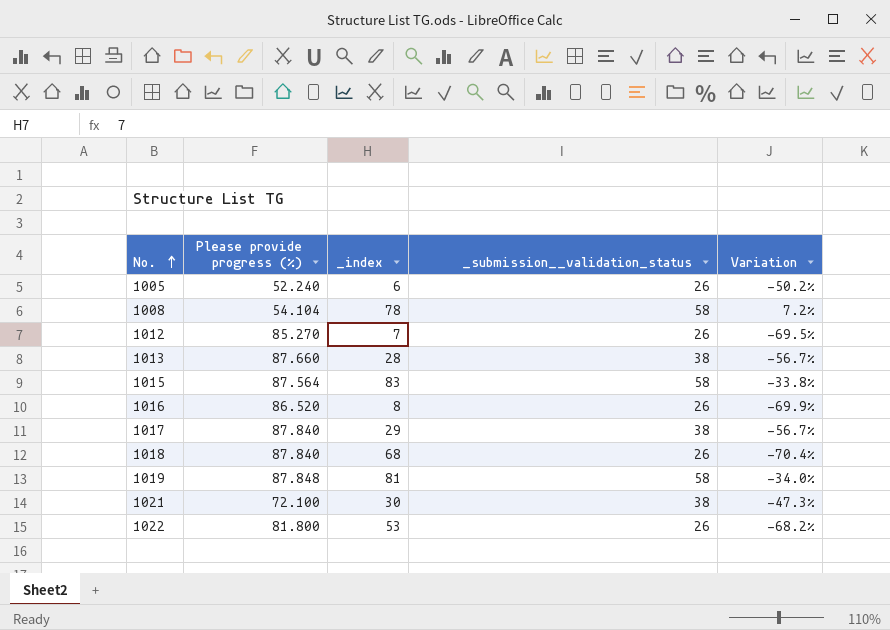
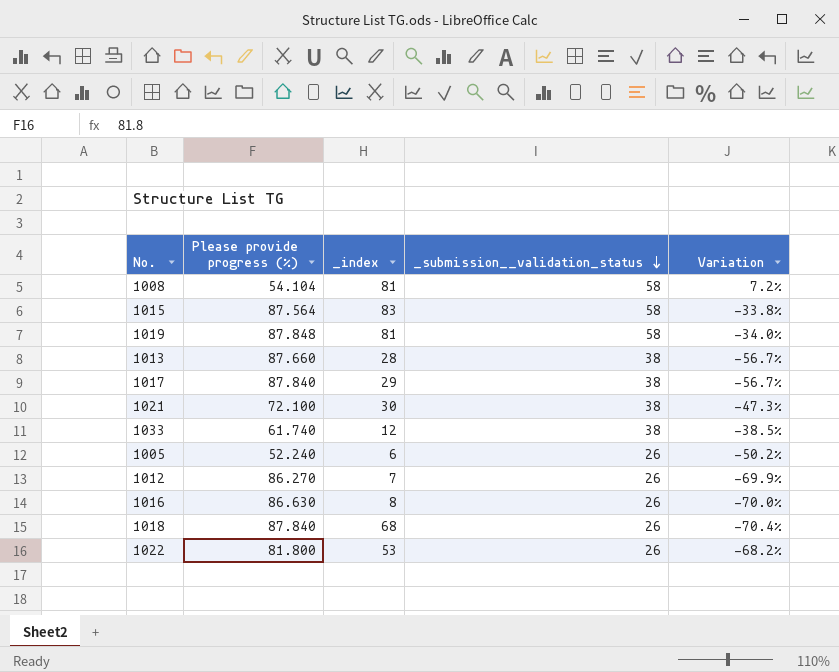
row order: No. ascending -> _submission__validation_status descending
1008 | _index: 78 -> 81
row 1033: none -> 61.740 | 12 | 38 | -38.5%
1012 | Please provide progress (%): 85.270 -> 86.270
1012 | Variation: -69.5% -> -69.9%
1016 | Please provide progress (%): 86.520 -> 86.630
1016 | Variation: -69.9% -> -70.0%

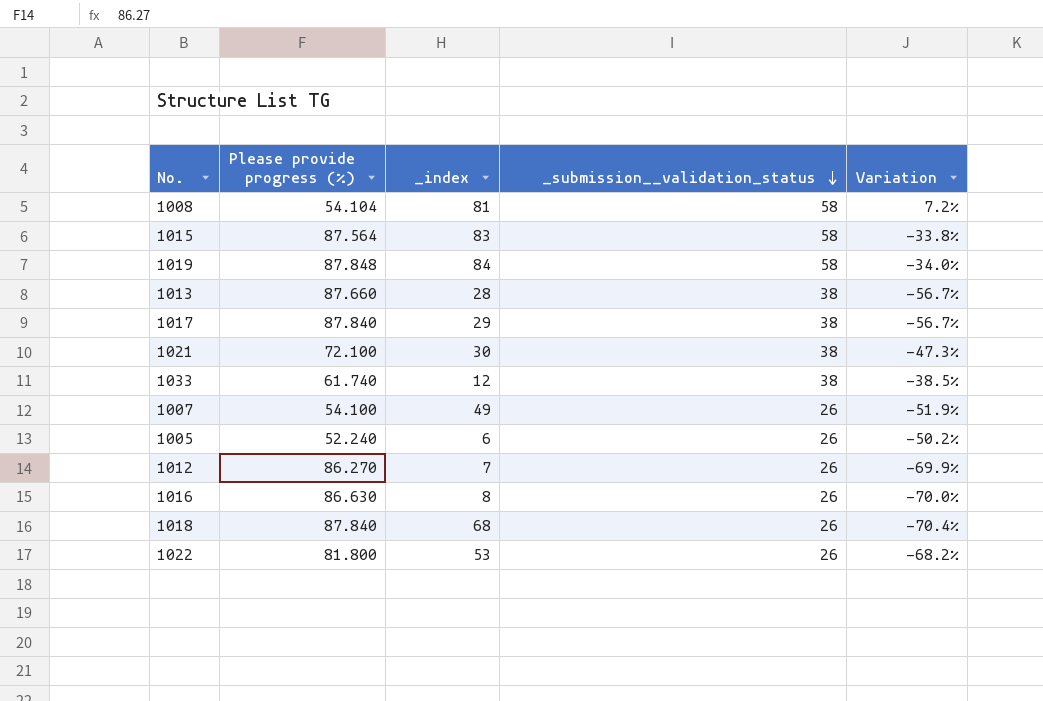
1019 | _index: 81 -> 84
row 1007: none -> 54.100 | 49 | 26 | -51.9%

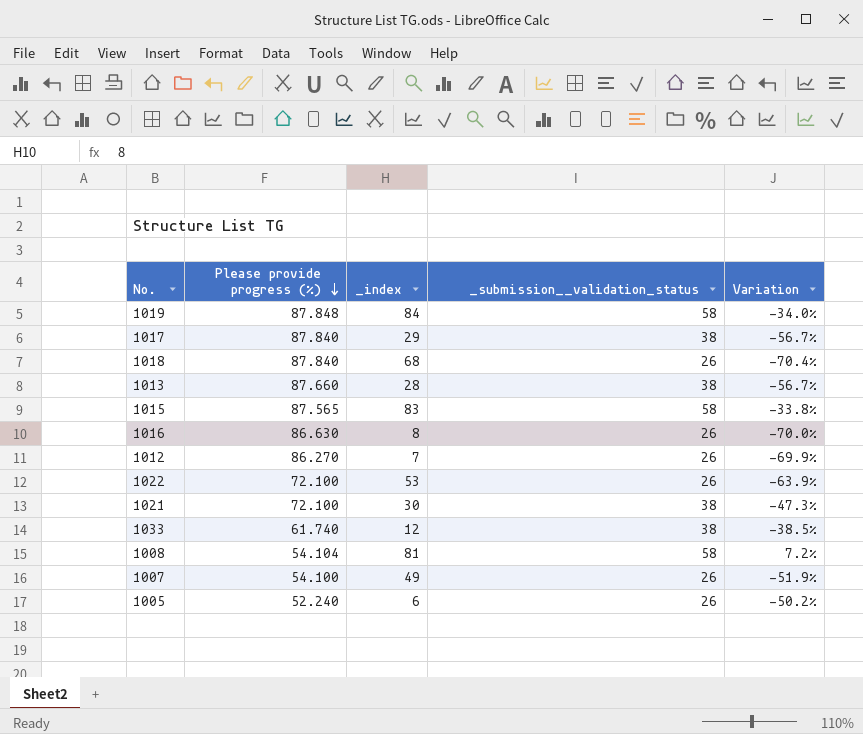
row order: _submission__validation_status descending -> Please provide progress (%) descending
1015 | Please provide progress (%): 87.564 -> 87.565
1022 | Please provide progress (%): 81.800 -> 72.100
1022 | Variation: -68.2% -> -63.9%

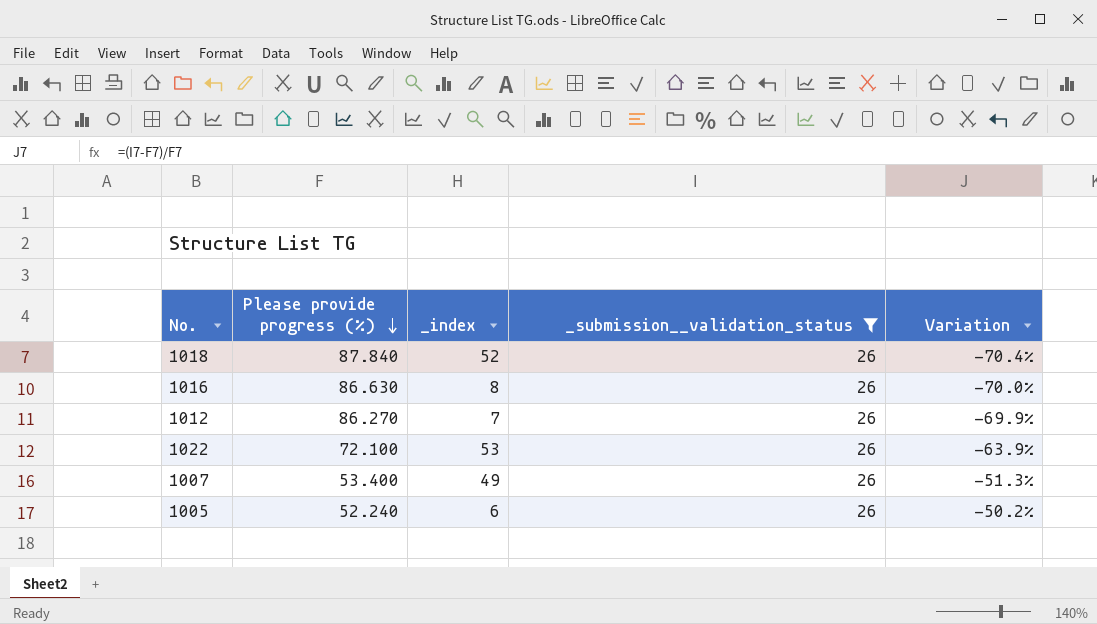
filter: none -> _submission__validation_status = 26
1018 | _index: 68 -> 52
1007 | Please provide progress (%): 54.100 -> 53.400
1007 | Variation: -51.9% -> -51.3%

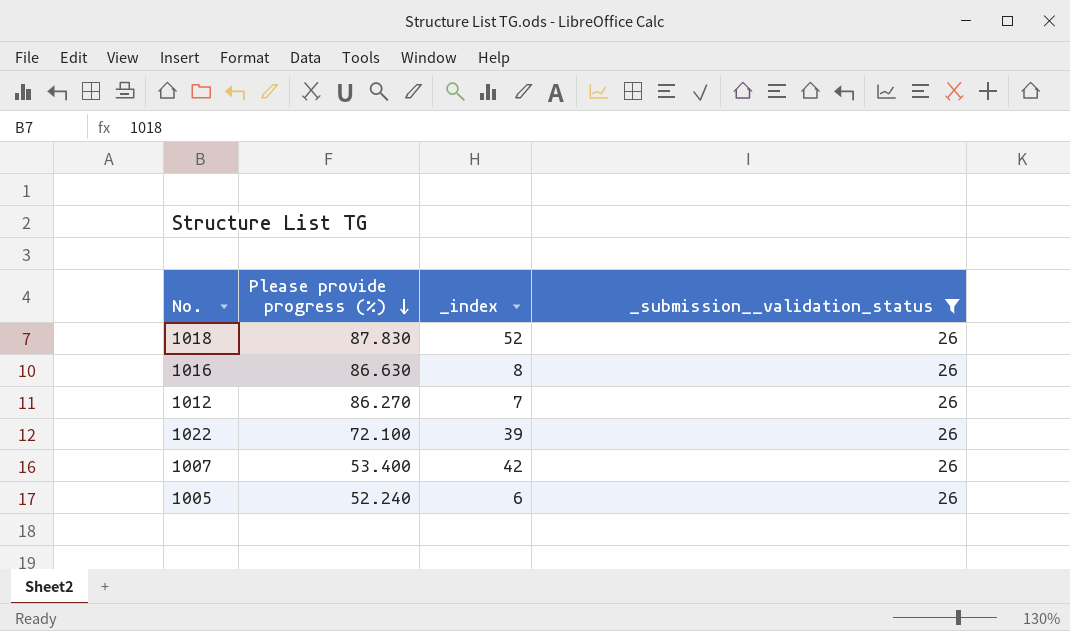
column Variation | formula: ([_submission__validation_status] - [Please provide progress (%)]) / [Please provide progress (%)] -> none
1018 | Please provide progress (%): 87.840 -> 87.830
1022 | _index: 53 -> 39
1007 | _index: 49 -> 42

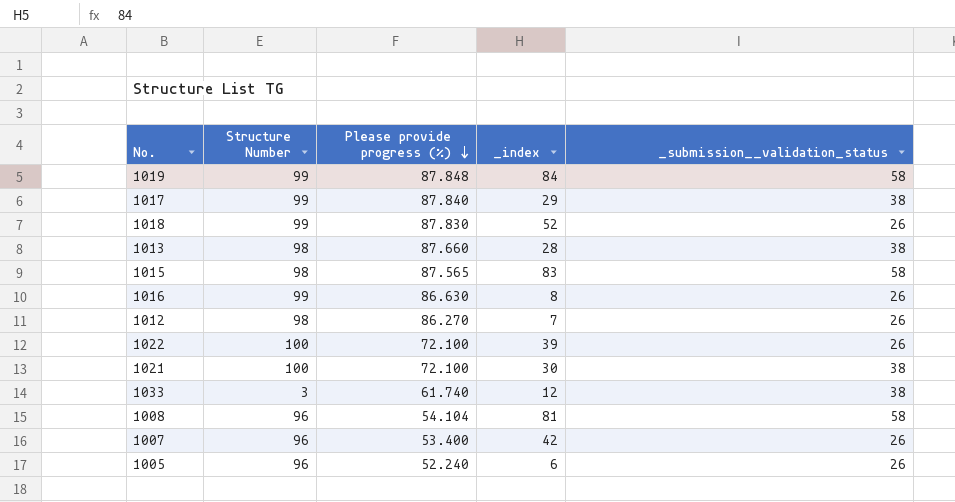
filter: _submission__validation_status = 26 -> none
column Structure Number | position: none -> 2

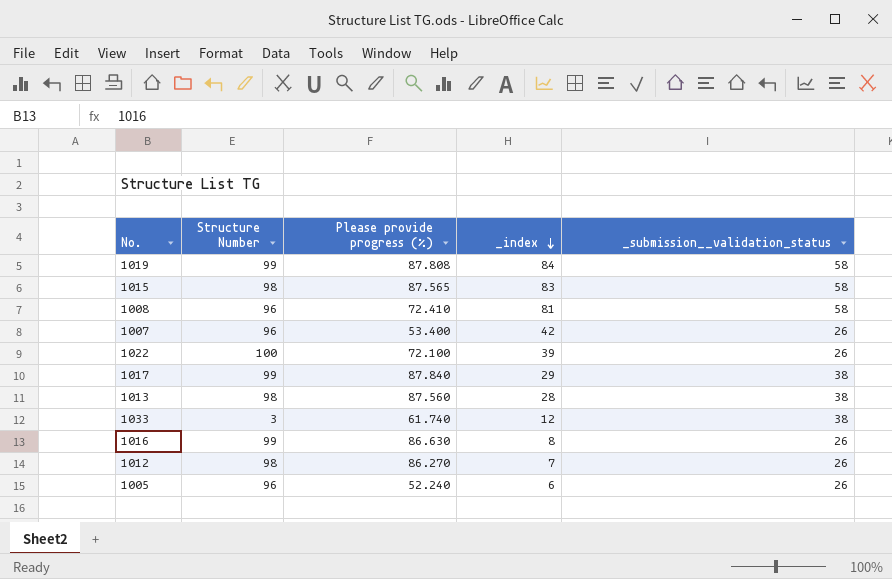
row order: Please provide progress (%) descending -> _index descending
row 1018: 99 | 87.830 | 52 | 26 -> none
row 1021: 100 | 72.100 | 30 | 38 -> none
1019 | Please provide progress (%): 87.848 -> 87.808
1008 | Please provide progress (%): 54.104 -> 72.410
1013 | Please provide progress (%): 87.660 -> 87.560

